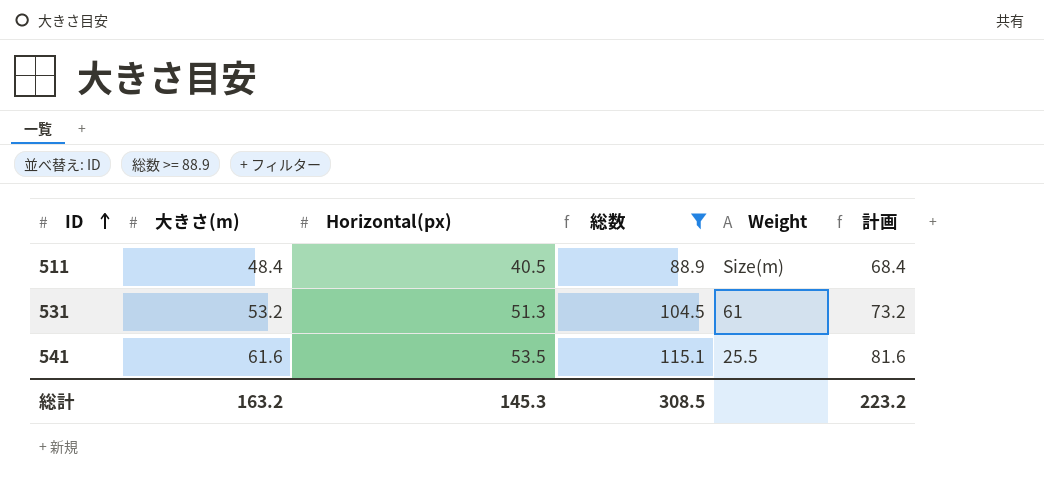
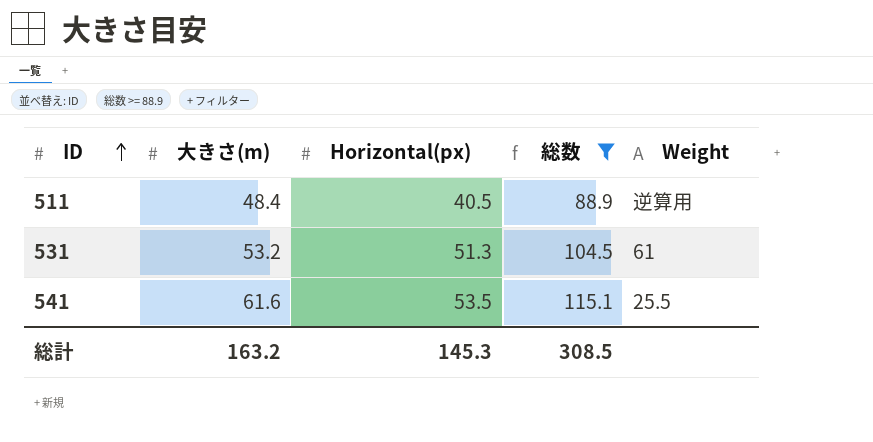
column 計画 | formula: [大きさ(m)] + 20 -> none
511 | Weight: Size(m) -> 逆算用

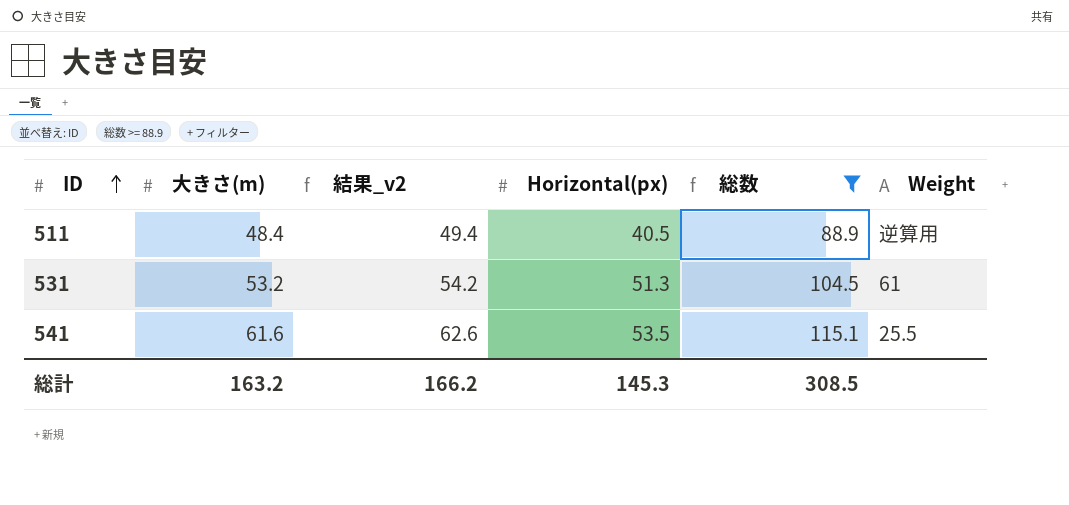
column 結果_v2 | formula: none -> [大きさ(m)] + 1

